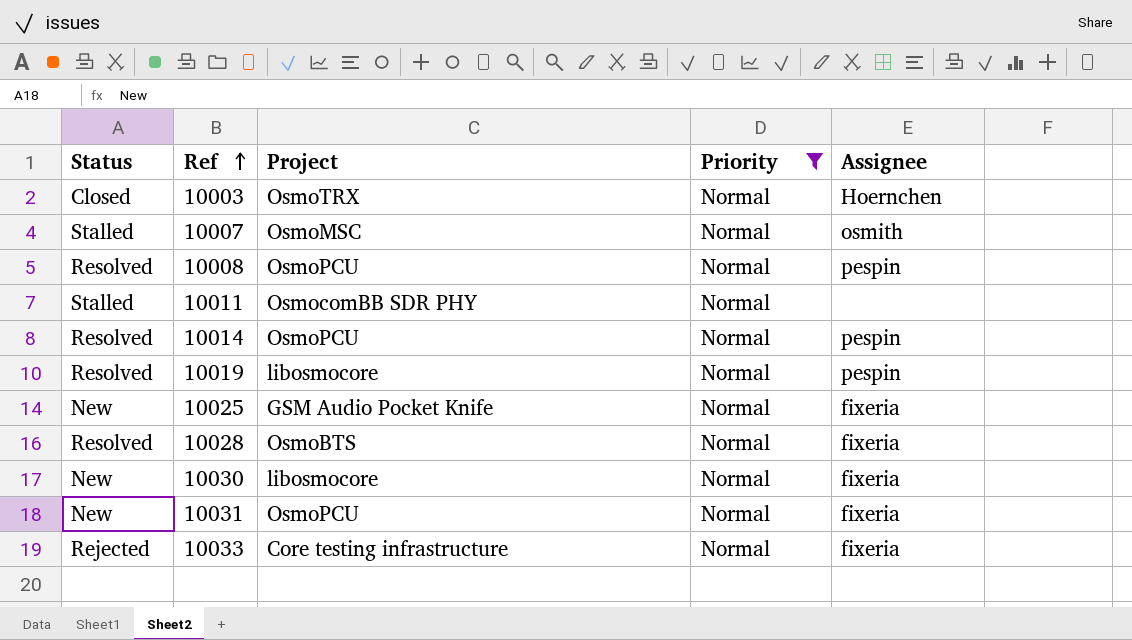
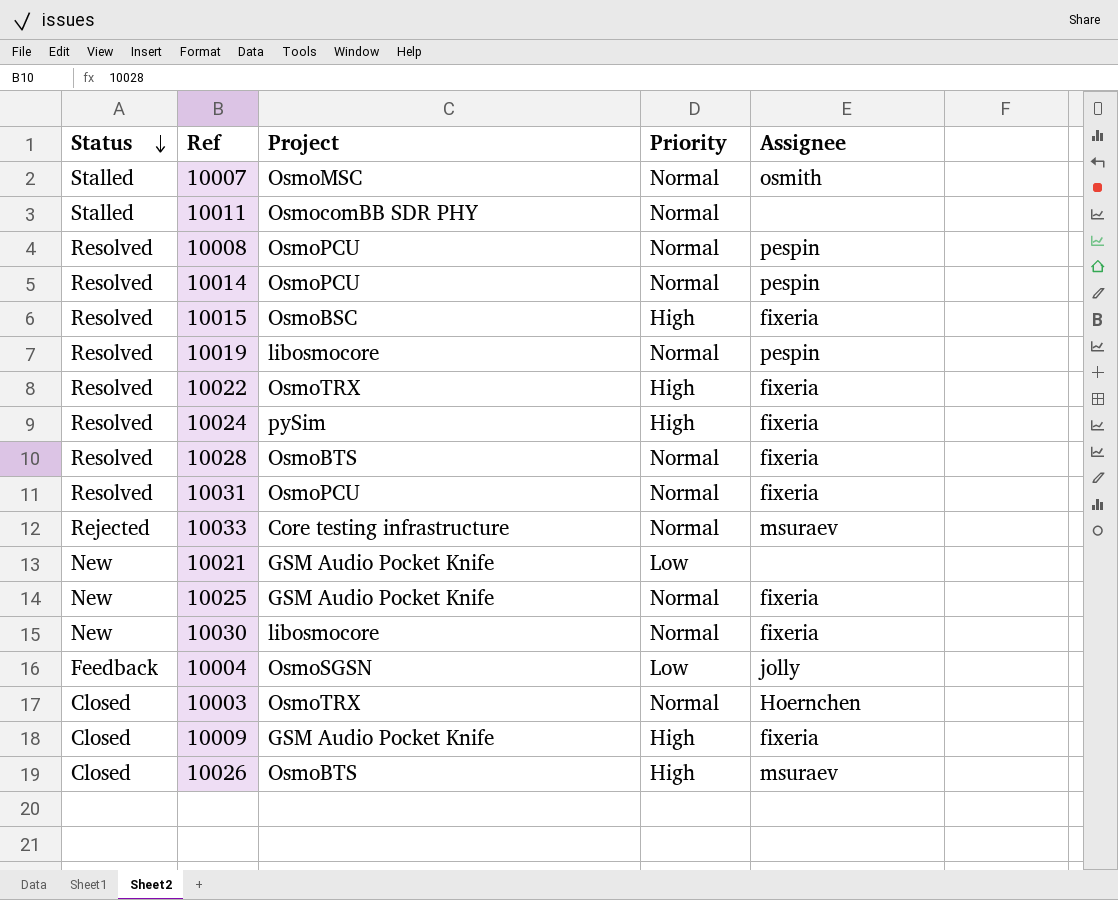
filter: Priority = Normal -> none
row order: Ref ascending -> Status descending
10031 | Status: New -> Resolved
10033 | Assignee: fixeria -> msuraev

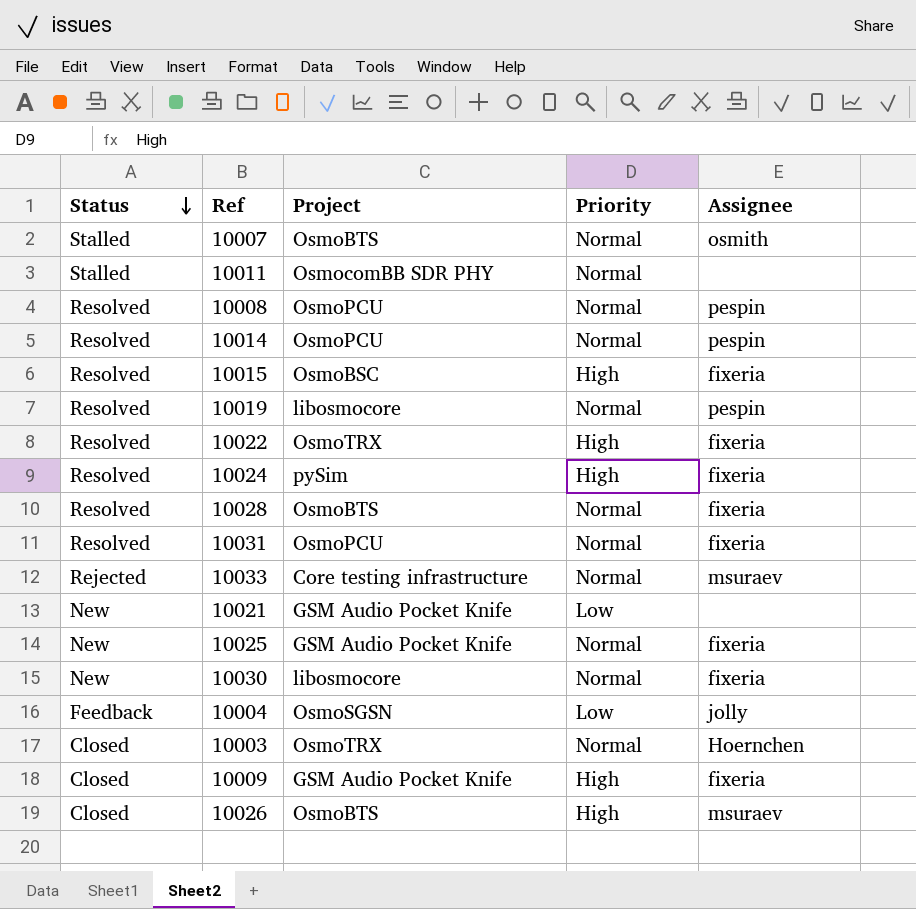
10007 | Project: OsmoMSC -> OsmoBTS

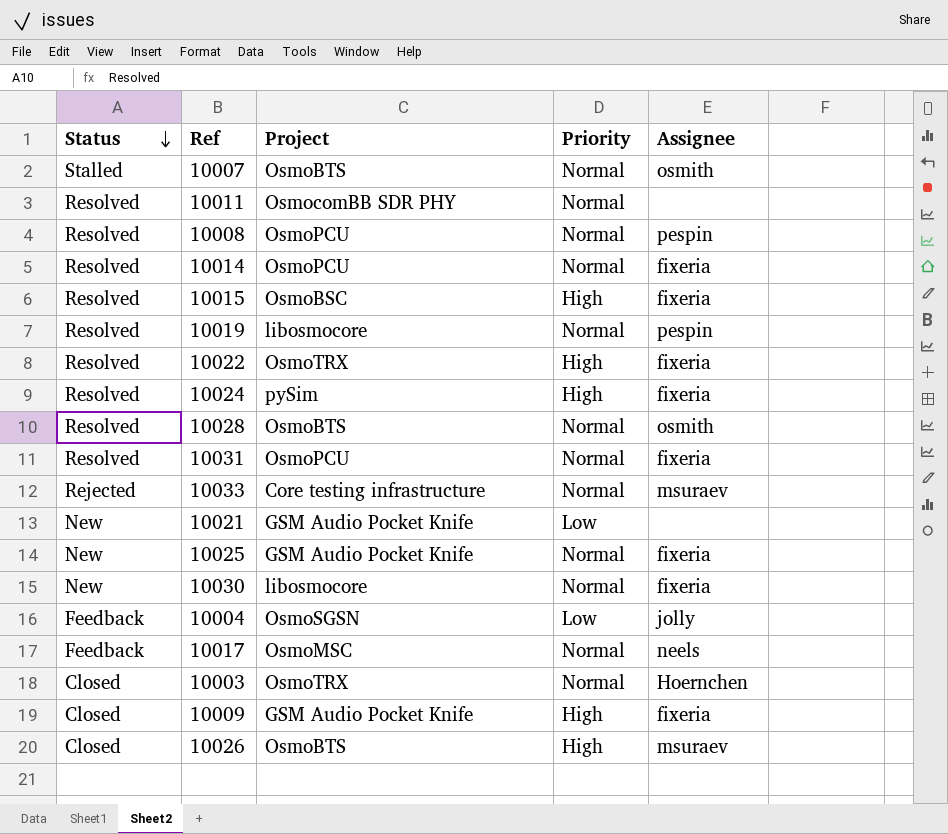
10011 | Status: Stalled -> Resolved
10014 | Assignee: pespin -> fixeria
10028 | Assignee: fixeria -> osmith
row 10017: none -> Feedback | OsmoMSC | Normal | neels

